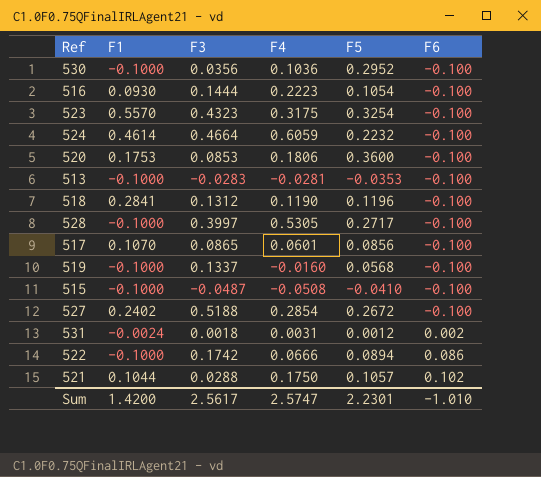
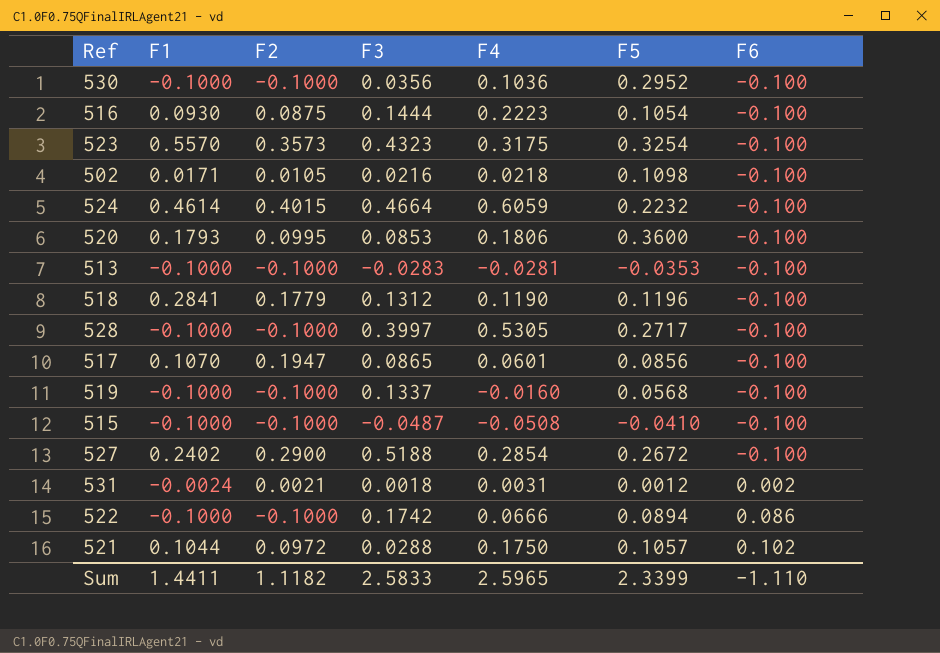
column F2 | position: none -> 3
row 502: none -> 0.0171 | 0.0105 | 0.0216 | 0.0218 | 0.1098 | -0.100
520 | F1: 0.1753 -> 0.1793
Sum | F1: 1.4200 -> 1.4411
Sum | F3: 2.5617 -> 2.5833
Sum | F4: 2.5747 -> 2.5965
Sum | F5: 2.2301 -> 2.3399
Sum | F6: -1.010 -> -1.110

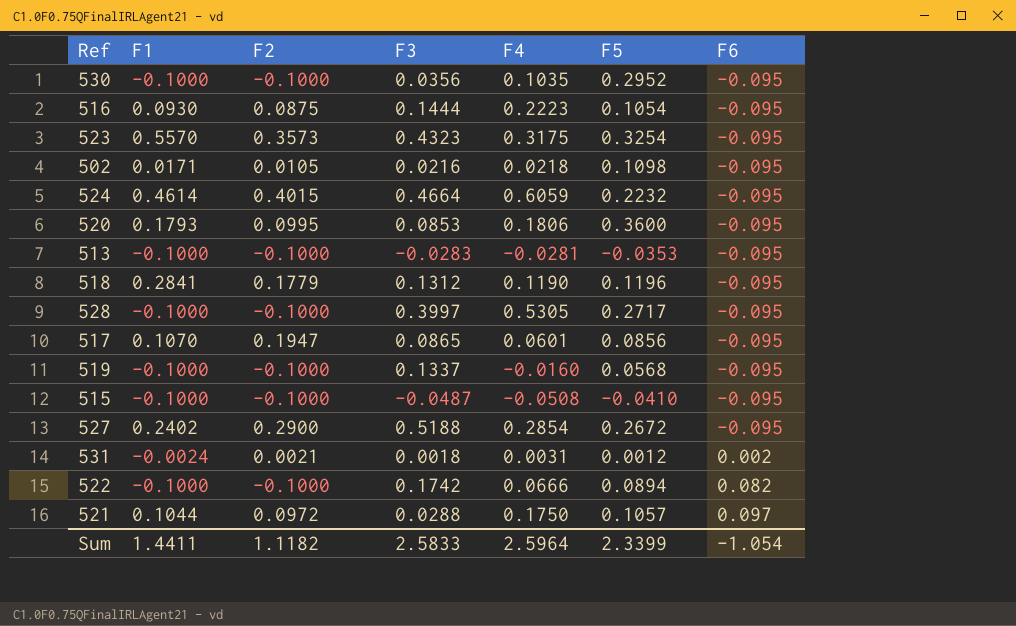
530 | F4: 0.1036 -> 0.1035
530 | F6: -0.100 -> -0.095
516 | F6: -0.100 -> -0.095
523 | F6: -0.100 -> -0.095
502 | F6: -0.100 -> -0.095
524 | F6: -0.100 -> -0.095
520 | F6: -0.100 -> -0.095
513 | F6: -0.100 -> -0.095
518 | F6: -0.100 -> -0.095
528 | F6: -0.100 -> -0.095
517 | F6: -0.100 -> -0.095
519 | F6: -0.100 -> -0.095
515 | F6: -0.100 -> -0.095
527 | F6: -0.100 -> -0.095
522 | F6: 0.086 -> 0.082
521 | F6: 0.102 -> 0.097
Sum | F4: 2.5965 -> 2.5964
Sum | F6: -1.110 -> -1.054

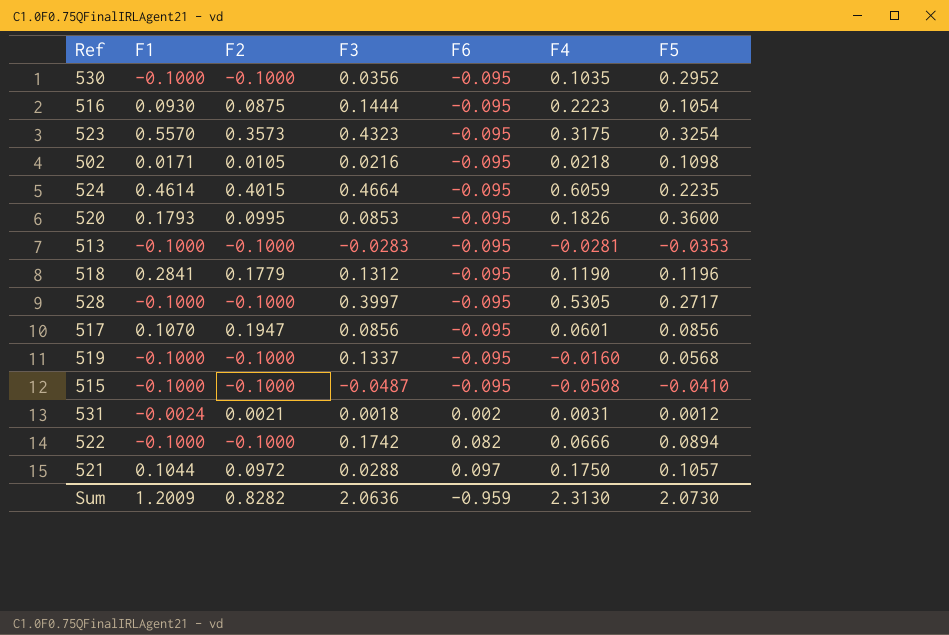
column F6 | position: 7 -> 5
row 527: 0.2402 | 0.2900 | 0.5188 | 0.2854 | 0.2672 | -0.095 -> none
524 | F5: 0.2232 -> 0.2235
520 | F4: 0.1806 -> 0.1826
517 | F3: 0.0865 -> 0.0856
Sum | F1: 1.4411 -> 1.2009
Sum | F2: 1.1182 -> 0.8282
Sum | F3: 2.5833 -> 2.0636
Sum | F6: -1.054 -> -0.959
Sum | F4: 2.5964 -> 2.3130
Sum | F5: 2.3399 -> 2.0730

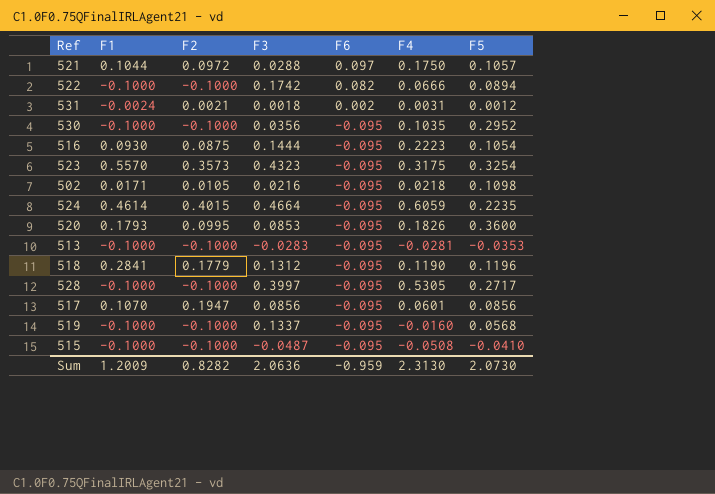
row order: F6 ascending -> F6 descending

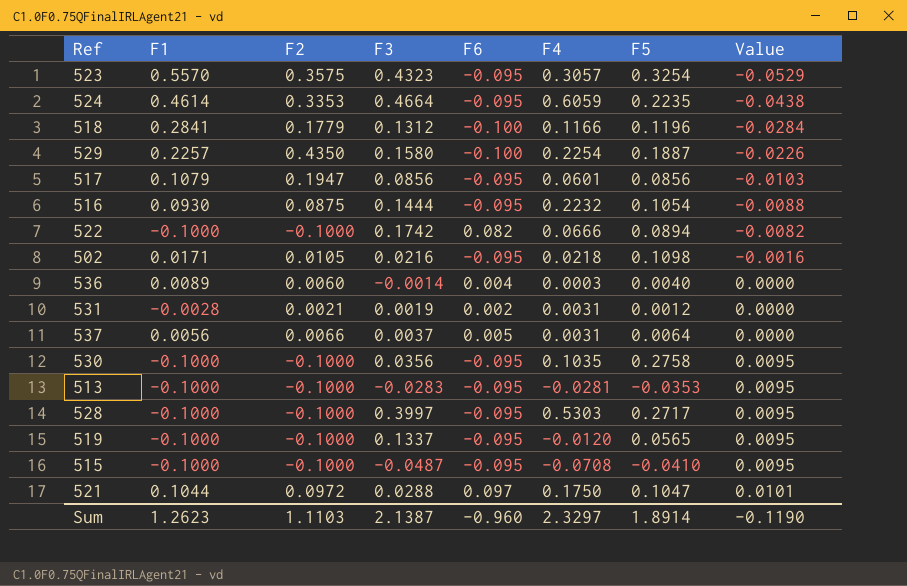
row order: F6 descending -> Value ascending
column Value | formula: none -> [F1] * [F6]
row 520: 0.1793 | 0.0995 | 0.0853 | -0.095 | 0.1826 | 0.3600 -> none
523 | F2: 0.3573 -> 0.3575
523 | F4: 0.3175 -> 0.3057
524 | F2: 0.4015 -> 0.3353
518 | F6: -0.095 -> -0.100
518 | F4: 0.1190 -> 0.1166
row 529: none -> 0.2257 | 0.4350 | 0.1580 | -0.100 | 0.2254 | 0.1887 | -0.0226
517 | F1: 0.1070 -> 0.1079
516 | F4: 0.2223 -> 0.2232
row 536: none -> 0.0089 | 0.0060 | -0.0014 | 0.004 | 0.0003 | 0.0040 | 0.0000
531 | F1: -0.0024 -> -0.0028
531 | F3: 0.0018 -> 0.0019
row 537: none -> 0.0056 | 0.0066 | 0.0037 | 0.005 | 0.0031 | 0.0064 | 0.0000
530 | F5: 0.2952 -> 0.2758
528 | F4: 0.5305 -> 0.5303
519 | F4: -0.0160 -> -0.0120
519 | F5: 0.0568 -> 0.0565
515 | F4: -0.0508 -> -0.0708
521 | F5: 0.1057 -> 0.1047
Sum | F1: 1.2009 -> 1.2623
Sum | F2: 0.8282 -> 1.1103
Sum | F3: 2.0636 -> 2.1387
Sum | F6: -0.959 -> -0.960
Sum | F4: 2.3130 -> 2.3297
Sum | F5: 2.0730 -> 1.8914

